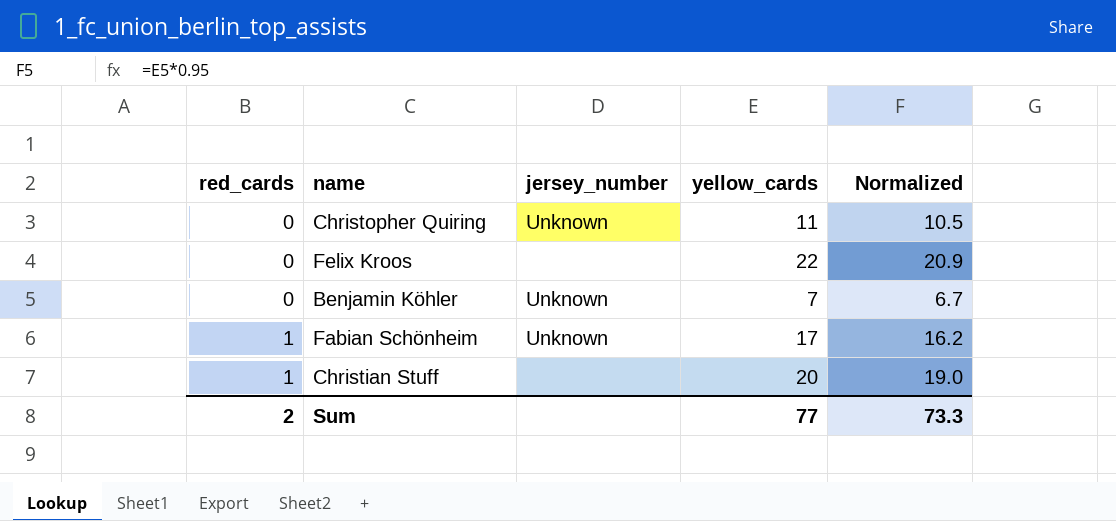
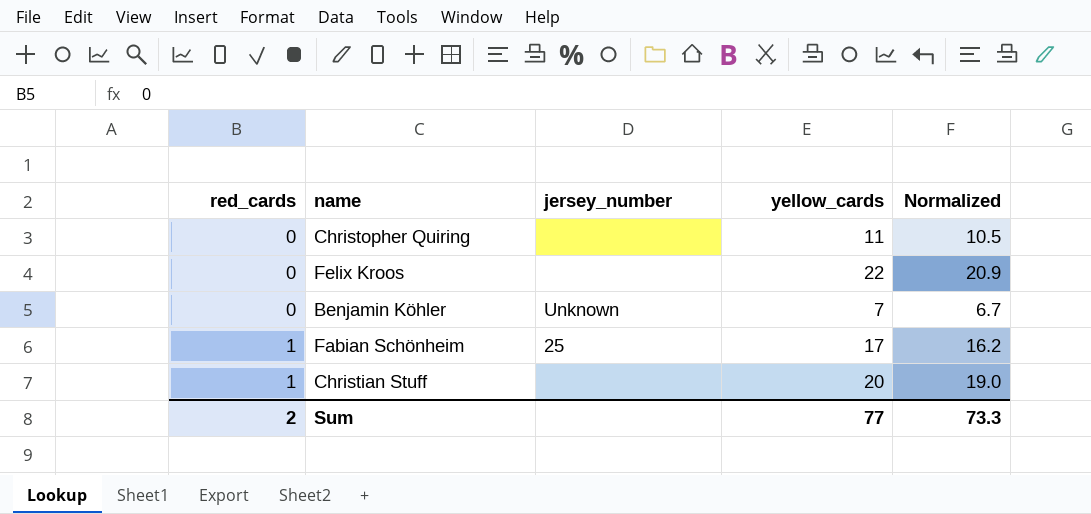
Christopher Quiring | jersey_number: Unknown -> none
Fabian Schönheim | jersey_number: Unknown -> 25

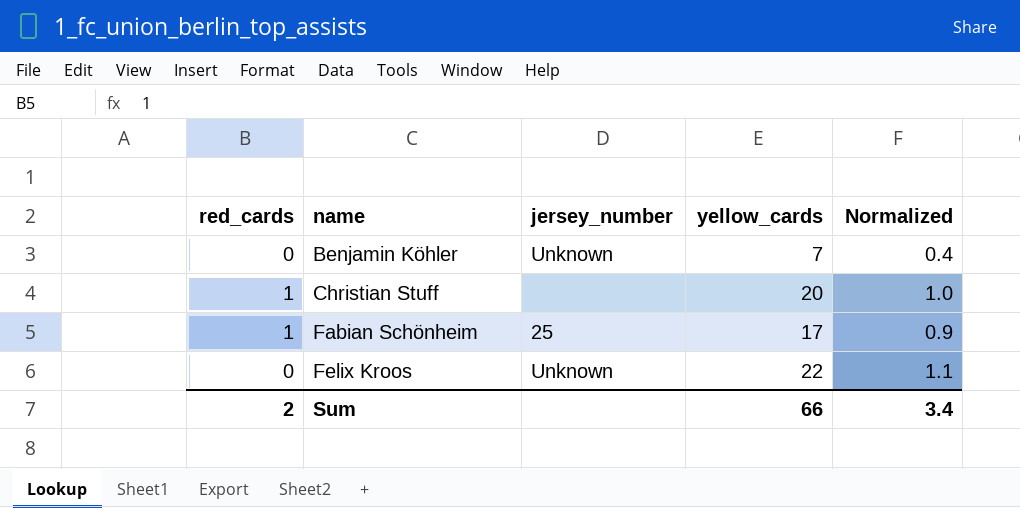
row order: red_cards ascending -> name ascending
column Normalized | formula: [yellow_cards] * 0.95 -> [yellow_cards] * 0.05
row Christopher Quiring: 0 | none | 11 | 10.5 -> none
Felix Kroos | jersey_number: none -> Unknown
Sum | yellow_cards: 77 -> 66
Sum | Normalized: 73.3 -> 3.4

